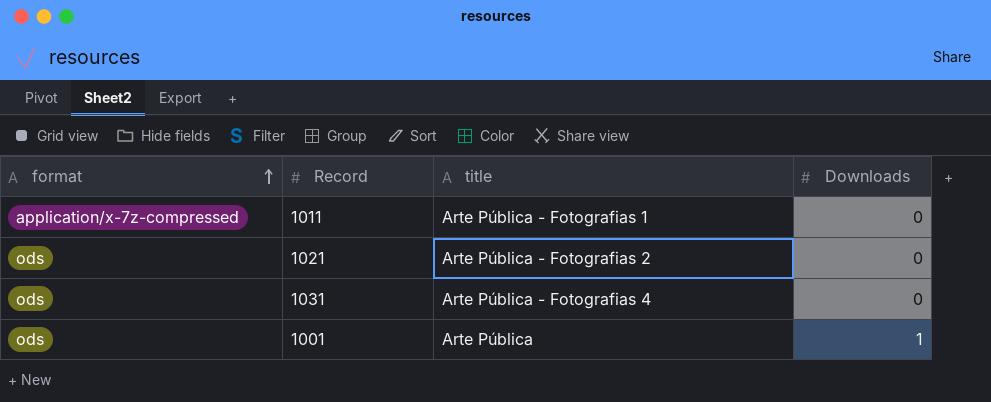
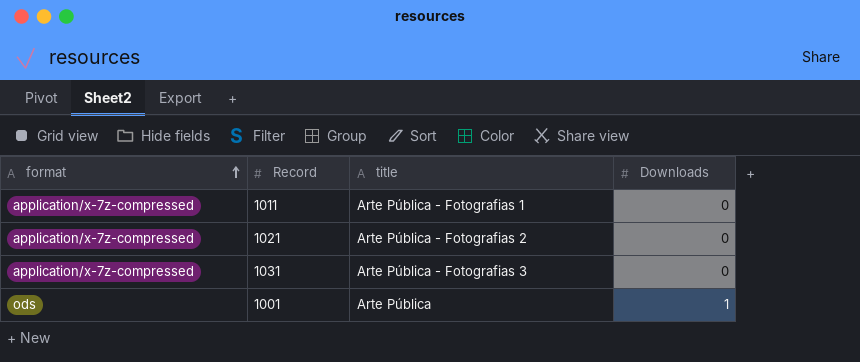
1021 | format: ods -> application/x-7z-compressed
1031 | format: ods -> application/x-7z-compressed
1031 | title: Arte Pública - Fotografias 4 -> Arte Pública - Fotografias 3

